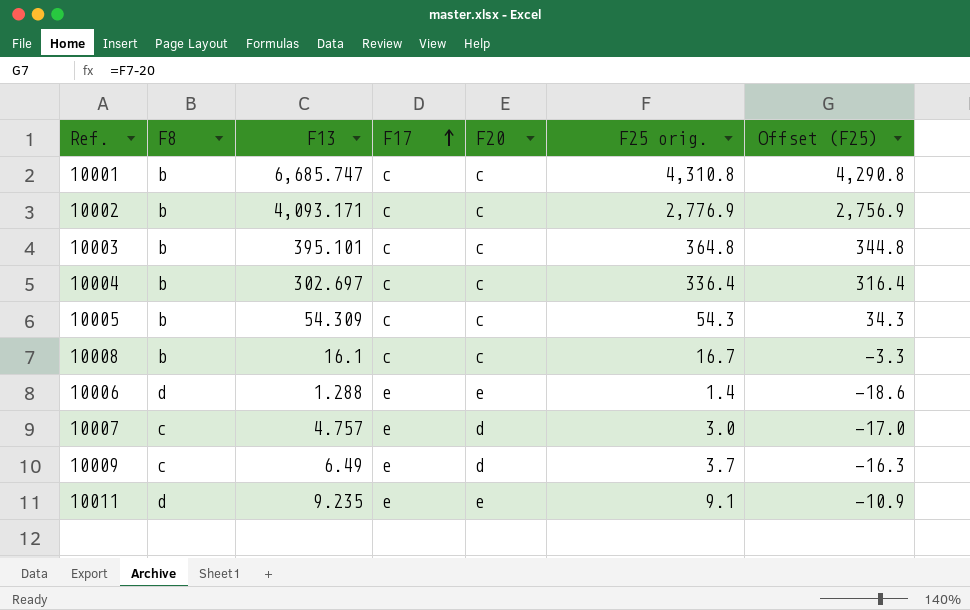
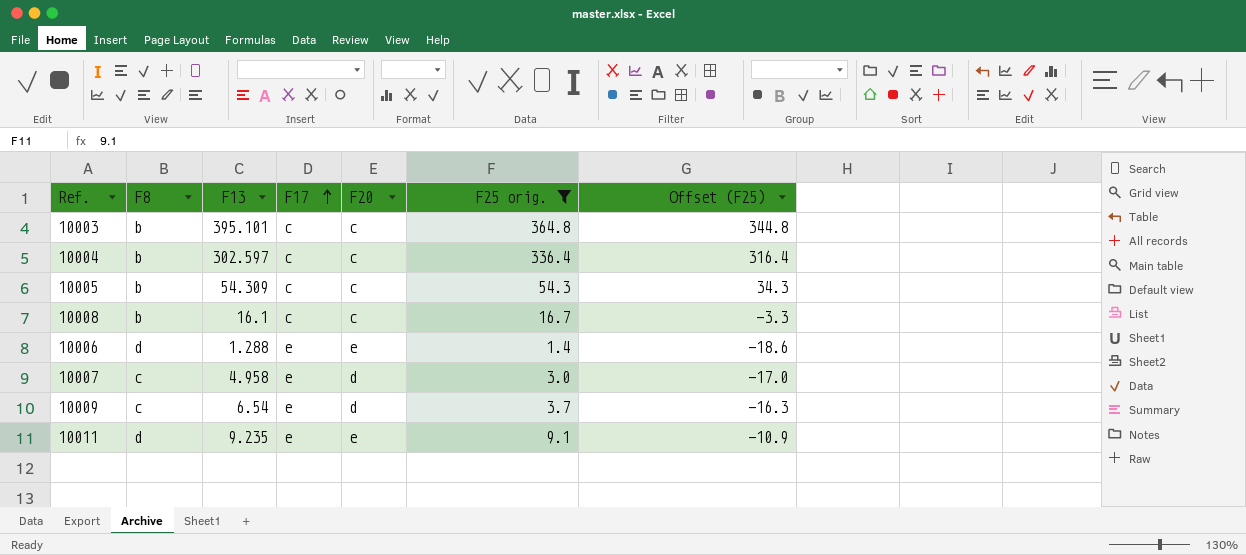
filter: none -> F25 orig. <= 364.8
10004 | F13: 302.697 -> 302.597
10007 | F13: 4.757 -> 4.958
10009 | F13: 6.49 -> 6.54

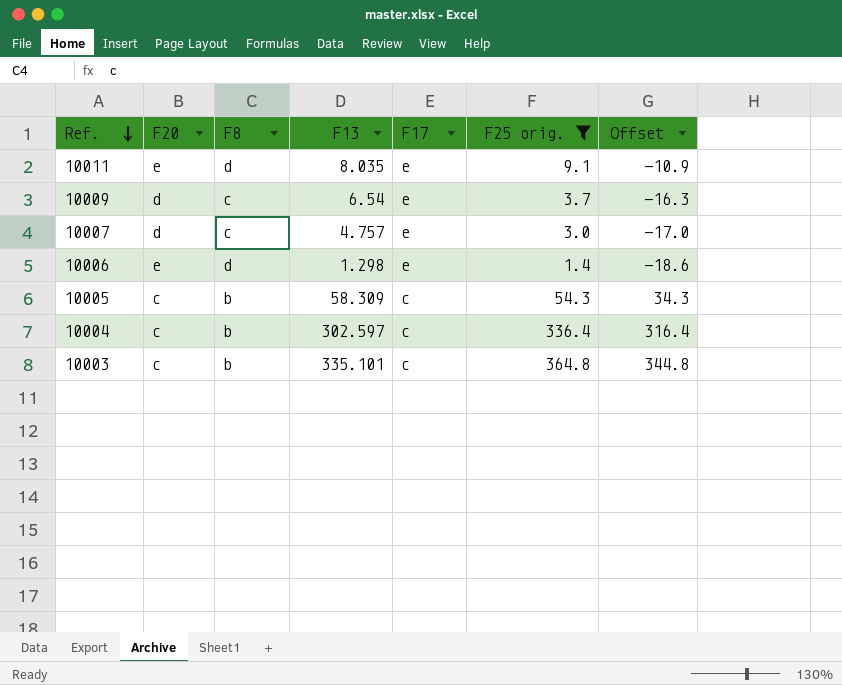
row order: F17 ascending -> Ref. descending
column F20 | position: 5 -> 2
column name: Offset (F25) -> Offset
row 10008: b | 16.1 | c | c | 16.7 | -3.3 -> none
10011 | F13: 9.235 -> 8.035
10007 | F13: 4.958 -> 4.757
10006 | F13: 1.288 -> 1.298
10005 | F13: 54.309 -> 58.309
10003 | F13: 395.101 -> 335.101

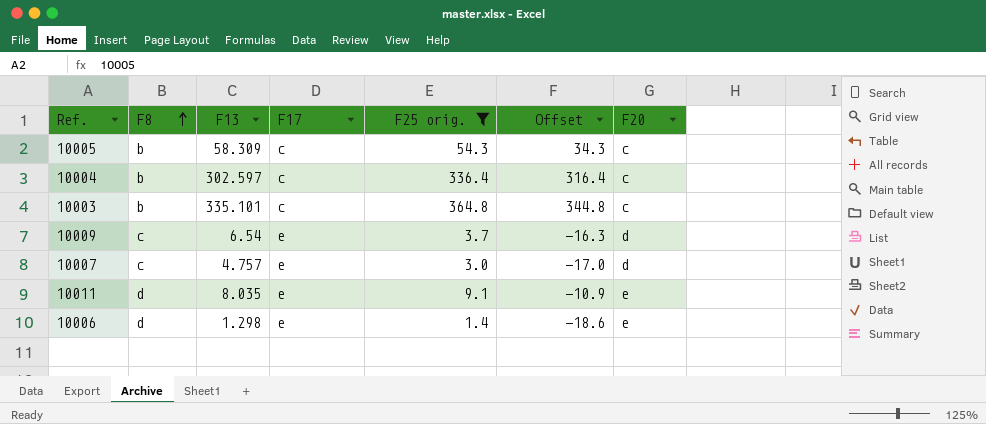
row order: Ref. descending -> F8 ascending
column F20 | position: 2 -> 7

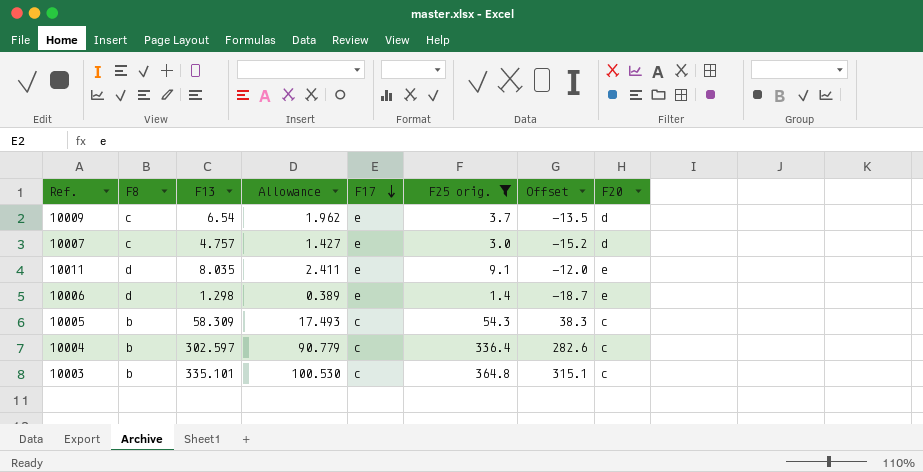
row order: F8 ascending -> F17 descending
column Allowance | formula: none -> [F13] * 0.3
column Offset | formula: [F25 orig.] - 20 -> [F13] - 20

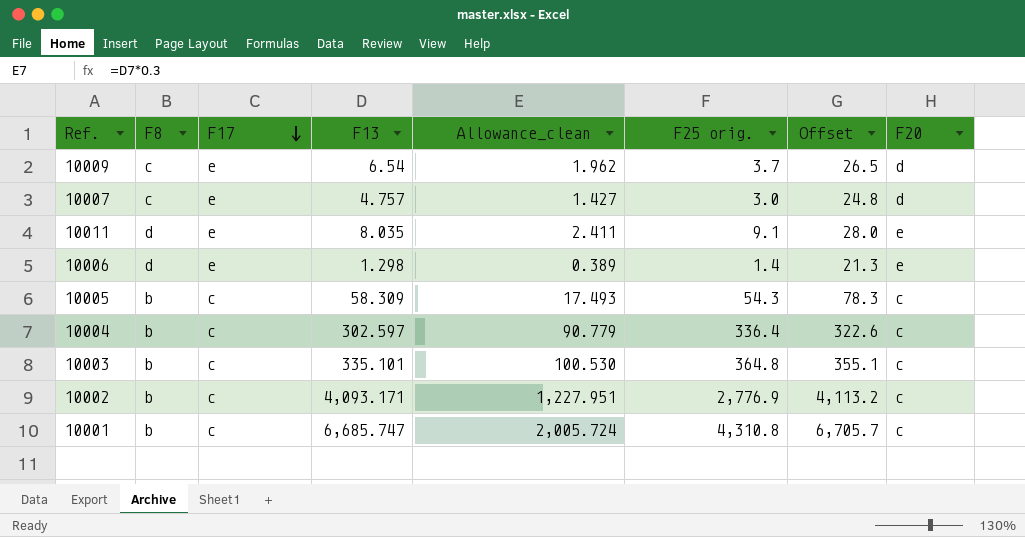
filter: F25 orig. <= 364.8 -> none
column F17 | position: 5 -> 3
column name: Allowance -> Allowance_clean
column Offset | formula: [F13] - 20 -> [F13] + 20

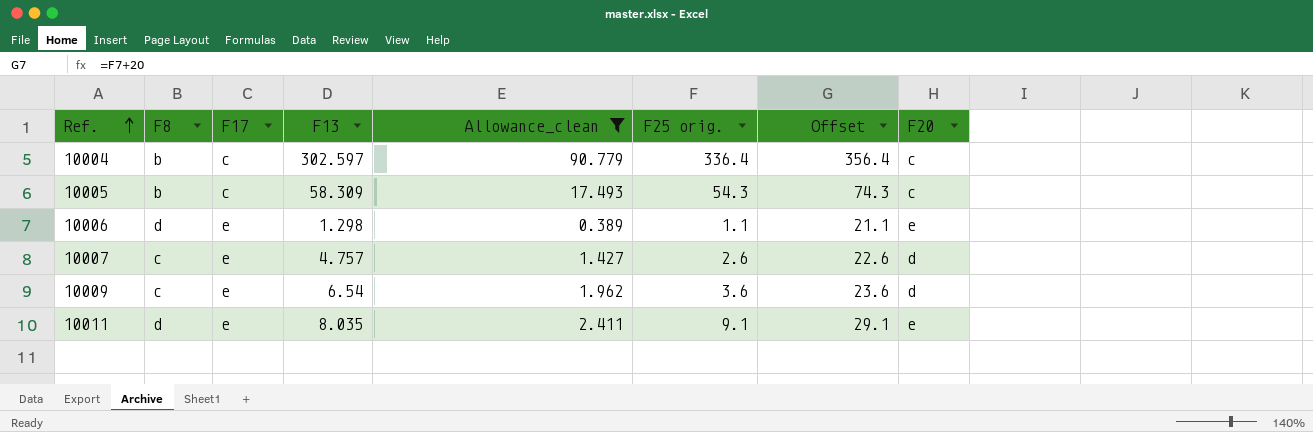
filter: none -> Allowance_clean <= 90.779
row order: F17 descending -> Ref. ascending
column Offset | formula: [F13] + 20 -> [F25 orig.] + 20
10006 | F25 orig.: 1.4 -> 1.1
10007 | F25 orig.: 3.0 -> 2.6
10009 | F25 orig.: 3.7 -> 3.6

